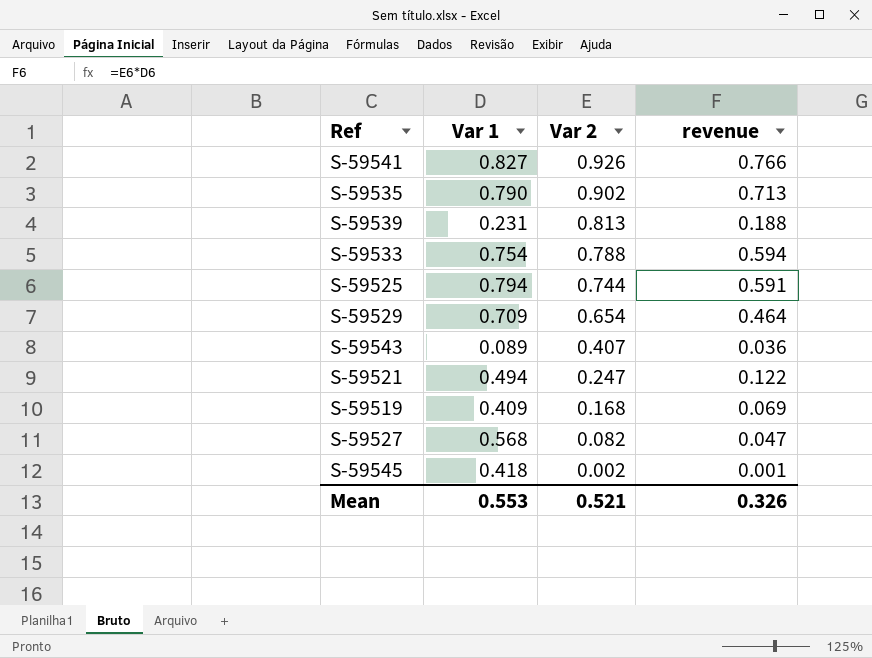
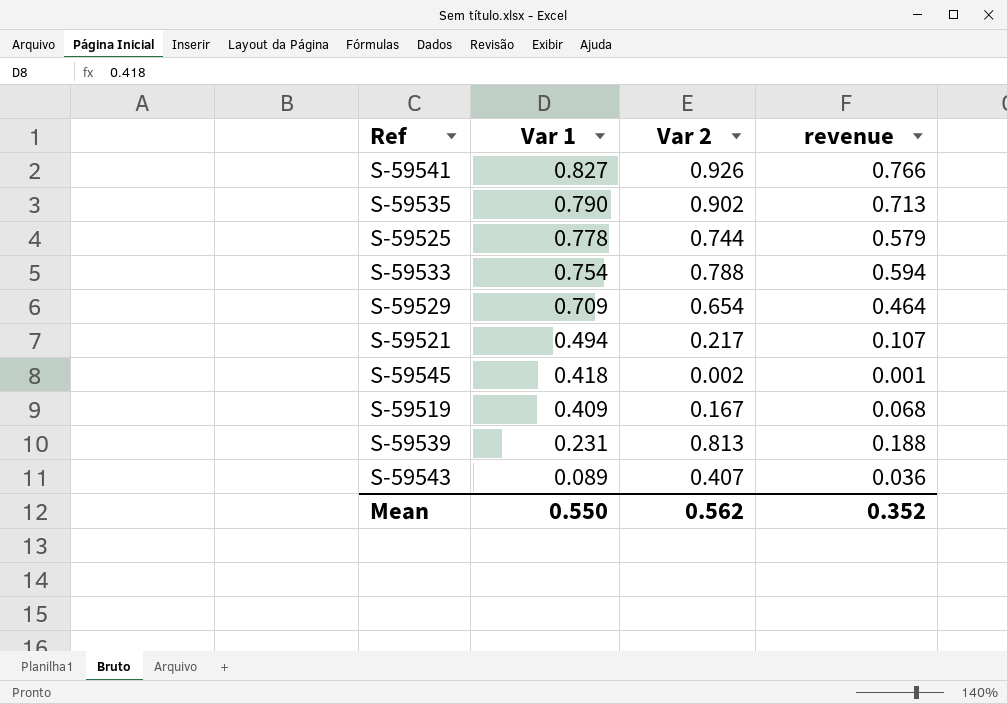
row order: Var 2 descending -> Var 1 descending
row S-59527: 0.568 | 0.082 | 0.047 -> none
S-59525 | Var 1: 0.794 -> 0.778
S-59525 | revenue: 0.591 -> 0.579
S-59521 | Var 2: 0.247 -> 0.217
S-59521 | revenue: 0.122 -> 0.107
S-59519 | Var 2: 0.168 -> 0.167
S-59519 | revenue: 0.069 -> 0.068
Mean | Var 1: 0.553 -> 0.550
Mean | Var 2: 0.521 -> 0.562
Mean | revenue: 0.326 -> 0.352

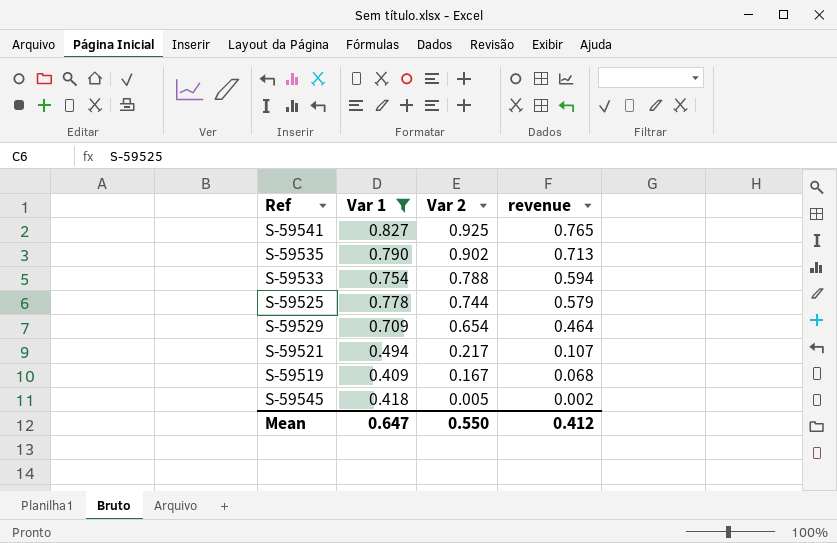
filter: none -> Var 1 >= 0.409
row order: Var 1 descending -> Var 2 descending
S-59541 | Var 2: 0.926 -> 0.925
S-59541 | revenue: 0.766 -> 0.765
S-59545 | Var 2: 0.002 -> 0.005
S-59545 | revenue: 0.001 -> 0.002
Mean | Var 1: 0.550 -> 0.647
Mean | Var 2: 0.562 -> 0.550
Mean | revenue: 0.352 -> 0.412

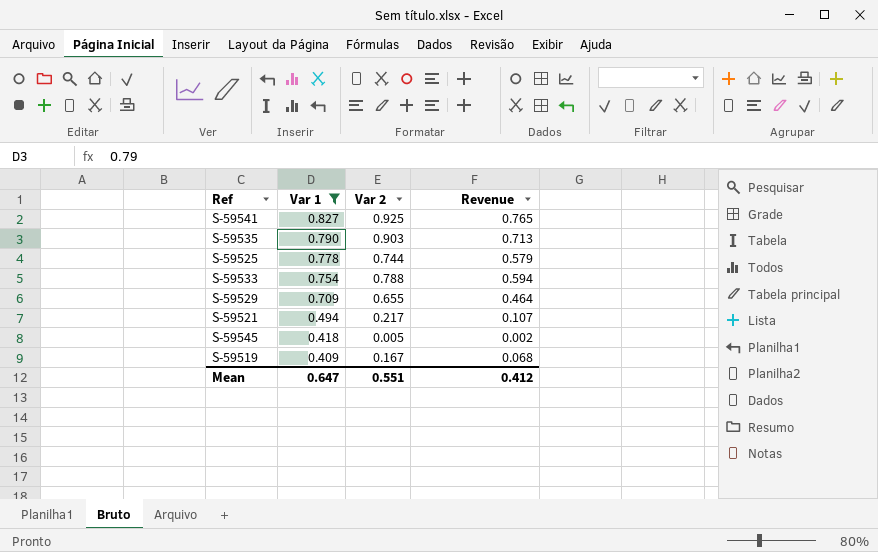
row order: Var 2 descending -> Var 1 descending
column name: revenue -> Revenue
S-59535 | Var 2: 0.902 -> 0.903
S-59529 | Var 2: 0.654 -> 0.655
Mean | Var 2: 0.550 -> 0.551

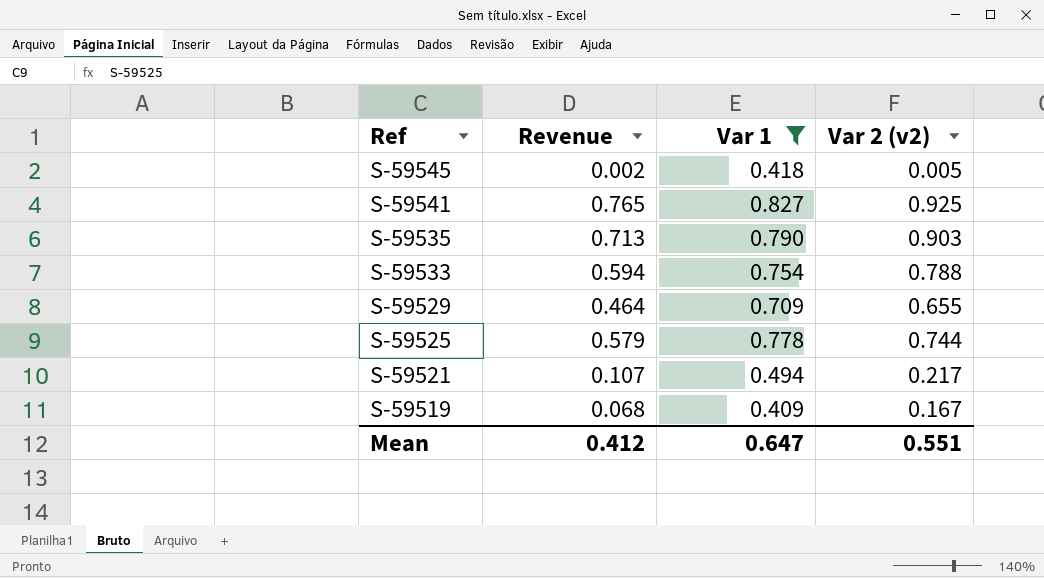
row order: Var 1 descending -> Ref descending
column Revenue | position: 4 -> 2
column name: Var 2 -> Var 2 (v2)

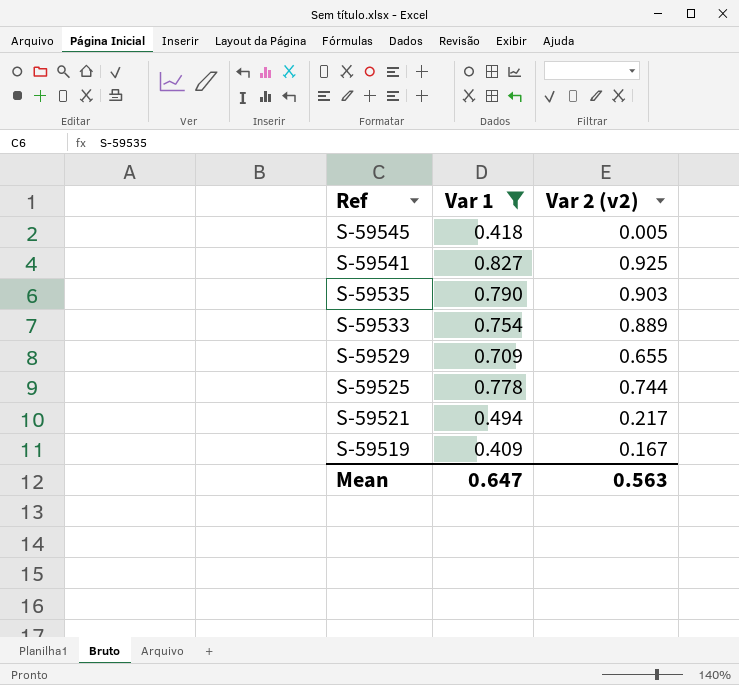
column Revenue | formula: [Var 1] * [Var 2 (v2)] -> none
S-59533 | Var 2 (v2): 0.788 -> 0.889
Mean | Var 2 (v2): 0.551 -> 0.563

